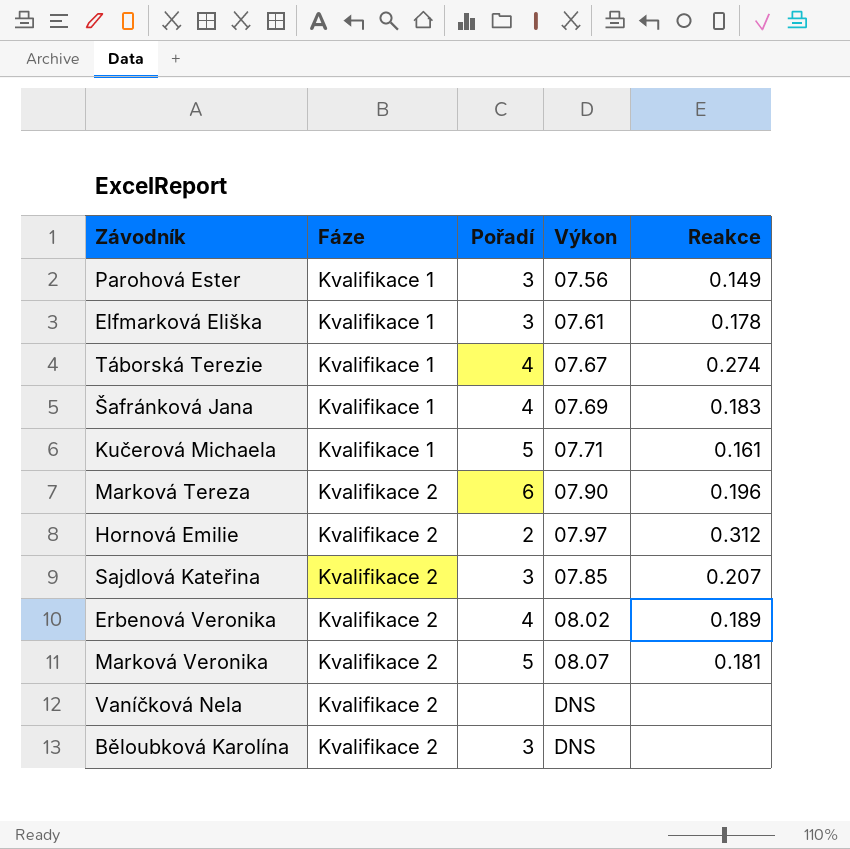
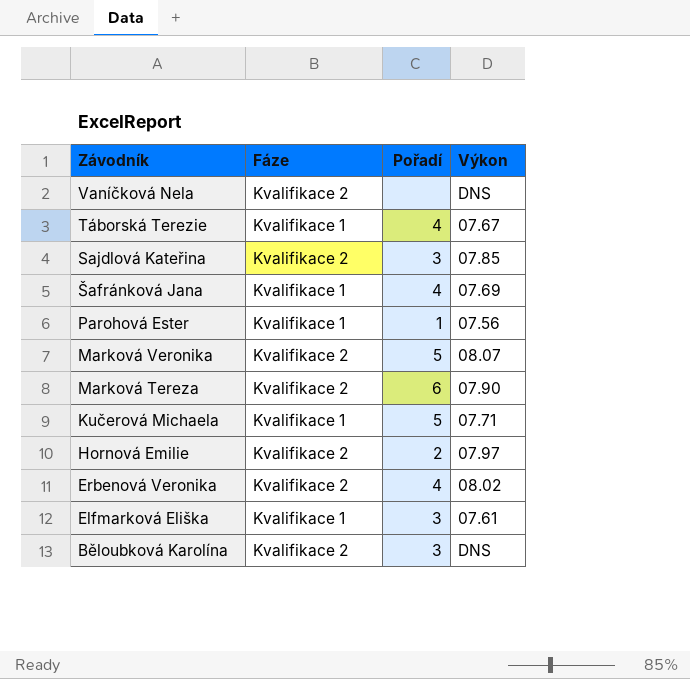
row order: Fáze ascending -> Závodník descending
column Reakce | position: 5 -> none
Parohová Ester | Pořadí: 3 -> 1

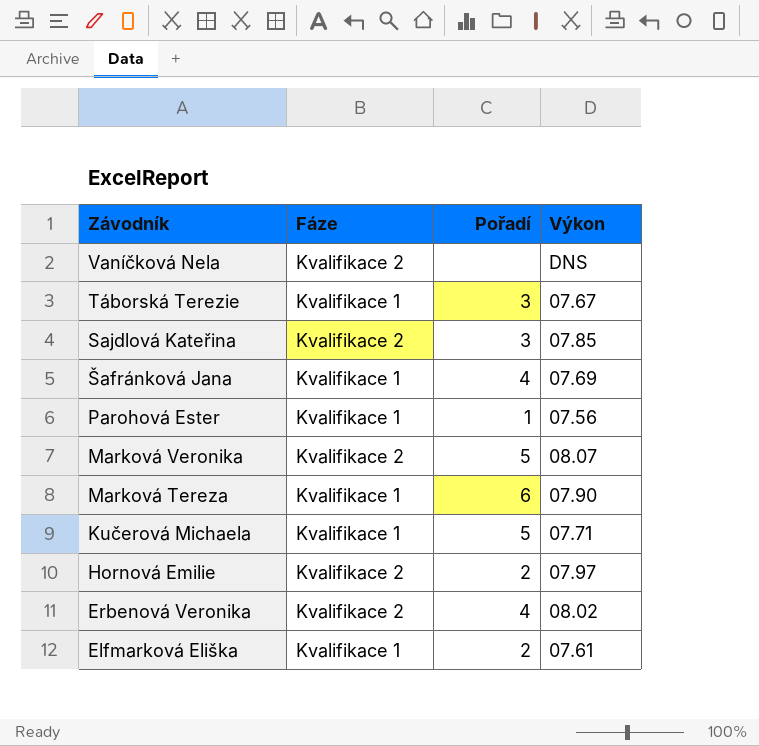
row Běloubková Karolína: Kvalifikace 2 | 3 | DNS -> none
Táborská Terezie | Pořadí: 4 -> 3
Marková Tereza | Fáze: Kvalifikace 2 -> Kvalifikace 1
Elfmarková Eliška | Pořadí: 3 -> 2

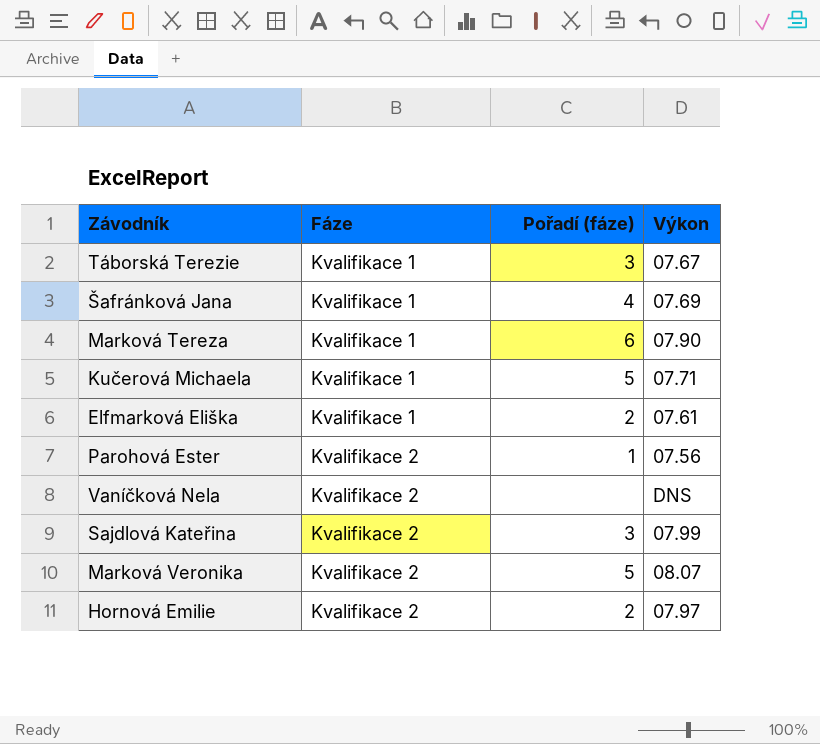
row order: Závodník descending -> Fáze ascending
column name: Pořadí -> Pořadí (fáze)
row Erbenová Veronika: Kvalifikace 2 | 4 | 08.02 -> none
Parohová Ester | Fáze: Kvalifikace 1 -> Kvalifikace 2
Sajdlová Kateřina | Výkon: 07.85 -> 07.99

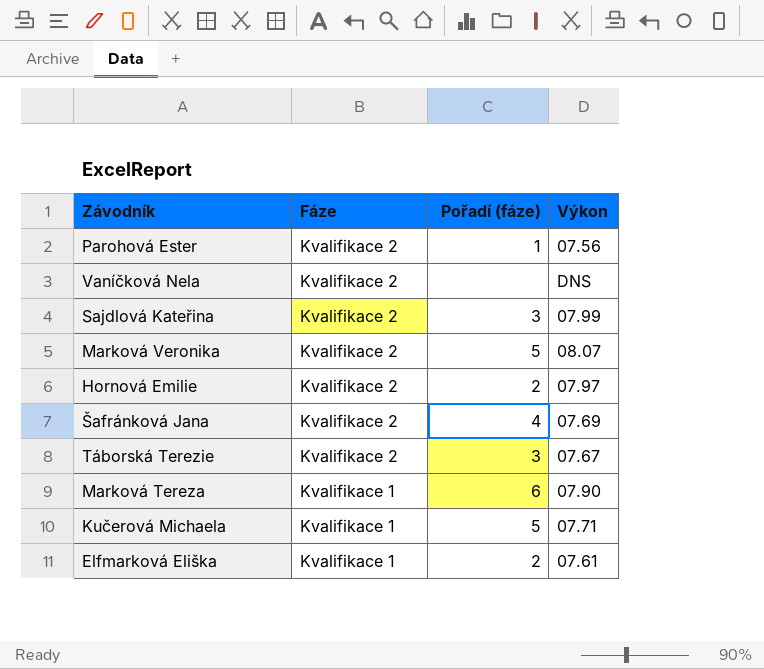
row order: Fáze ascending -> Fáze descending
Šafránková Jana | Fáze: Kvalifikace 1 -> Kvalifikace 2
Táborská Terezie | Fáze: Kvalifikace 1 -> Kvalifikace 2

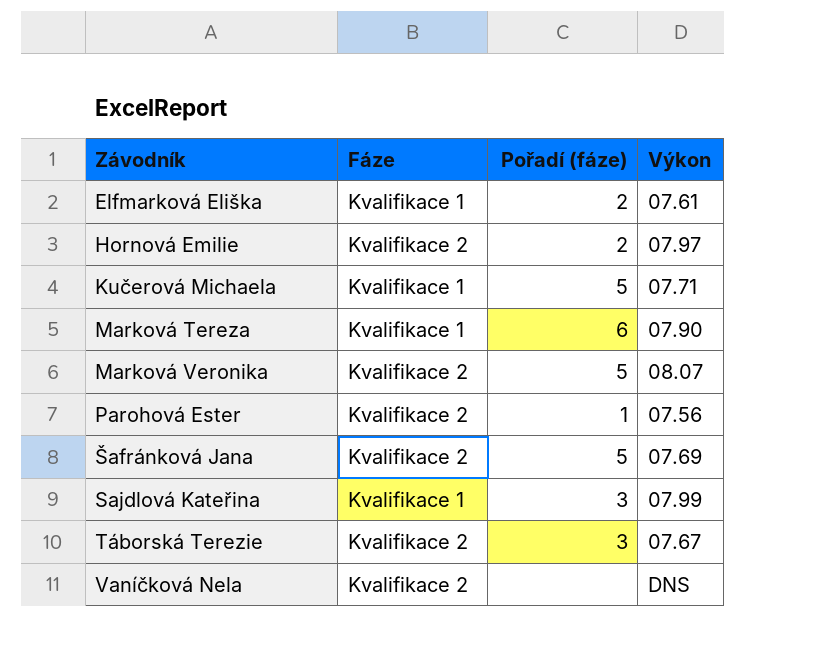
row order: Fáze descending -> Závodník ascending
Šafránková Jana | Pořadí (fáze): 4 -> 5
Sajdlová Kateřina | Fáze: Kvalifikace 2 -> Kvalifikace 1

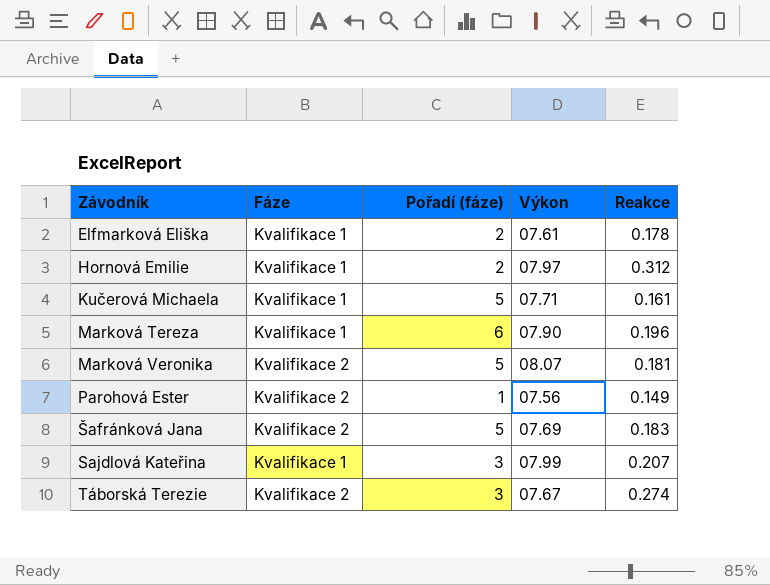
column Reakce | position: none -> 5
row Vaníčková Nela: Kvalifikace 2 | none | DNS -> none
Hornová Emilie | Fáze: Kvalifikace 2 -> Kvalifikace 1

